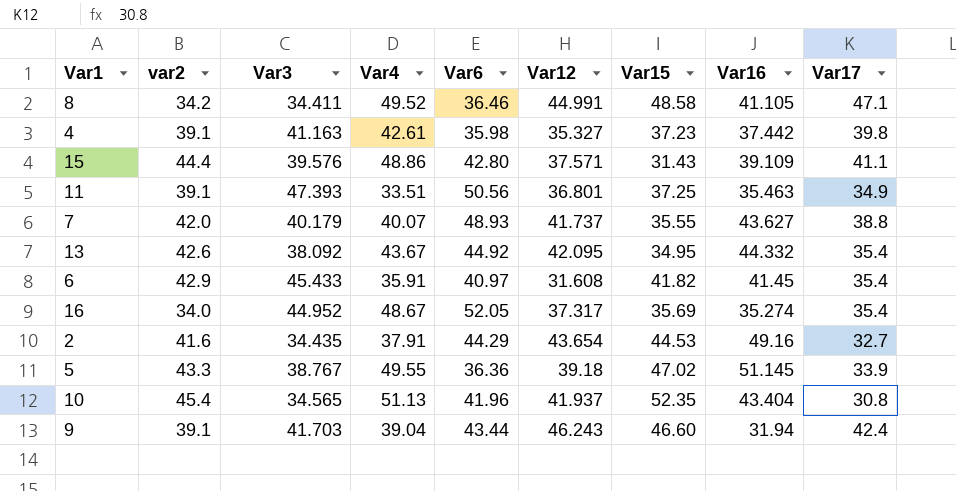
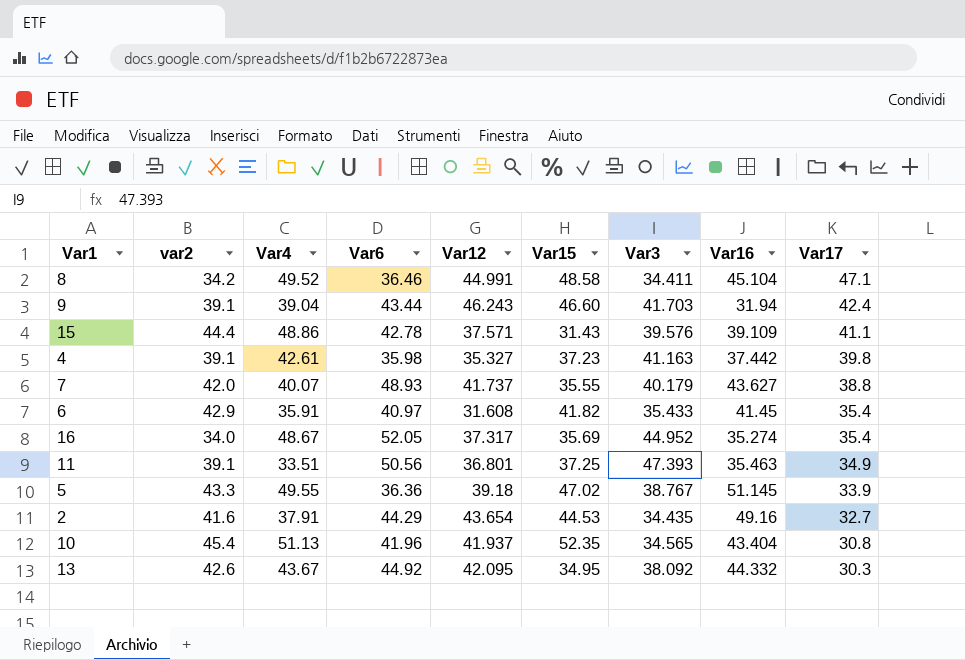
row order: none -> Var17 descending
column Var3 | position: 3 -> 7
8 | Var16: 41.105 -> 45.104
15 | Var6: 42.80 -> 42.78
6 | Var3: 45.433 -> 35.433
13 | Var17: 35.4 -> 30.3

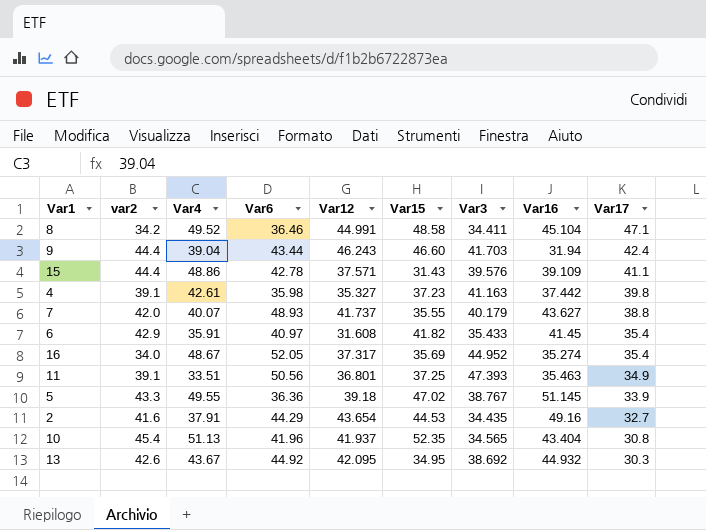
9 | var2: 39.1 -> 44.4
13 | Var3: 38.092 -> 38.692
13 | Var16: 44.332 -> 44.932

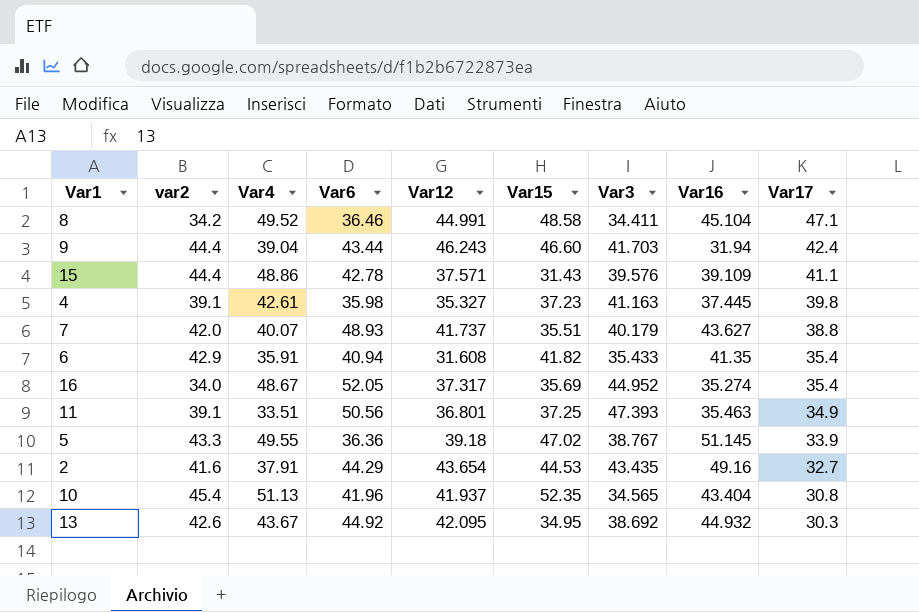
4 | Var16: 37.442 -> 37.445
7 | Var15: 35.55 -> 35.51
6 | Var6: 40.97 -> 40.94
6 | Var16: 41.45 -> 41.35
2 | Var3: 34.435 -> 43.435

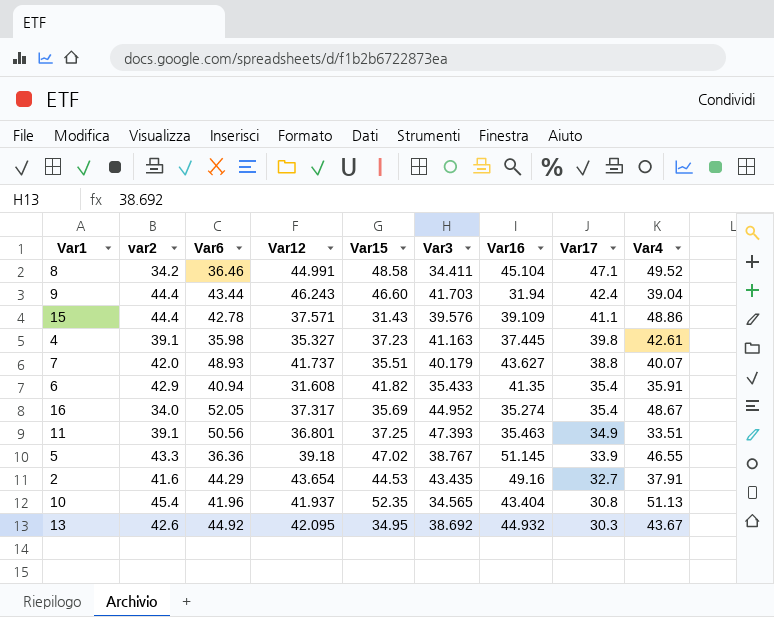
column Var4 | position: 3 -> 9
5 | Var4: 49.55 -> 46.55

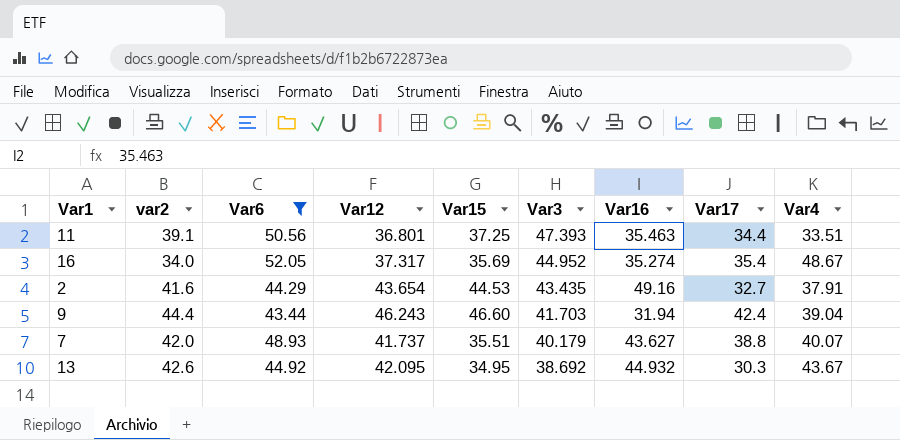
filter: none -> Var6 >= 43.44
row order: Var17 descending -> Var3 descending
11 | Var17: 34.9 -> 34.4

